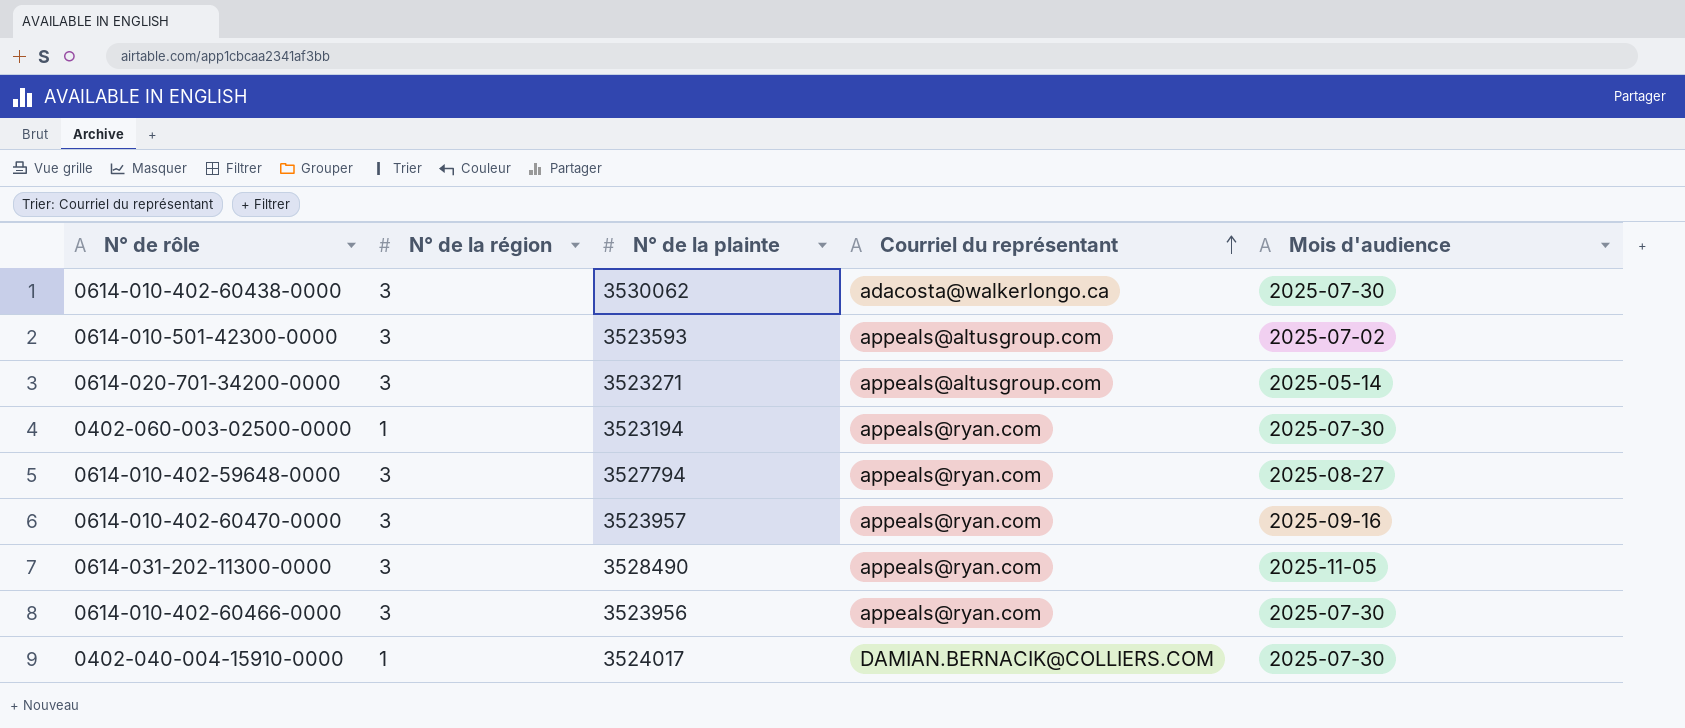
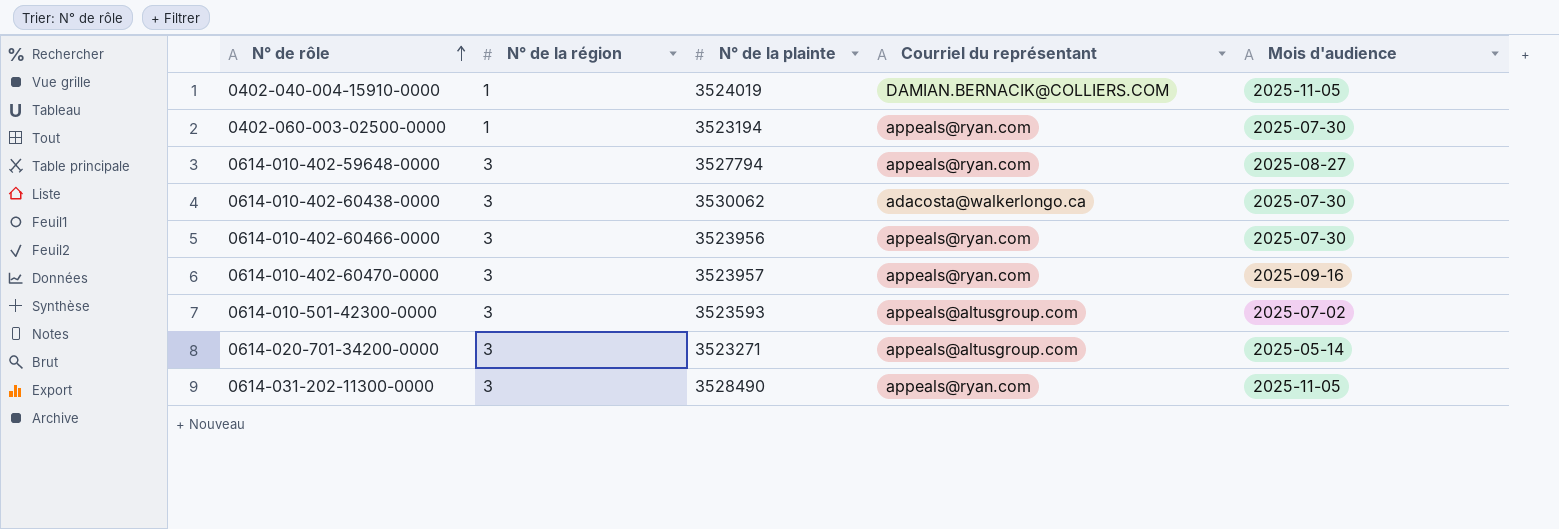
row order: Courriel du représentant ascending -> N° de rôle ascending
0402-040-004-15910-0000 | N° de la plainte: 3524017 -> 3524019
0402-040-004-15910-0000 | Mois d'audience: 2025-07-30 -> 2025-11-05

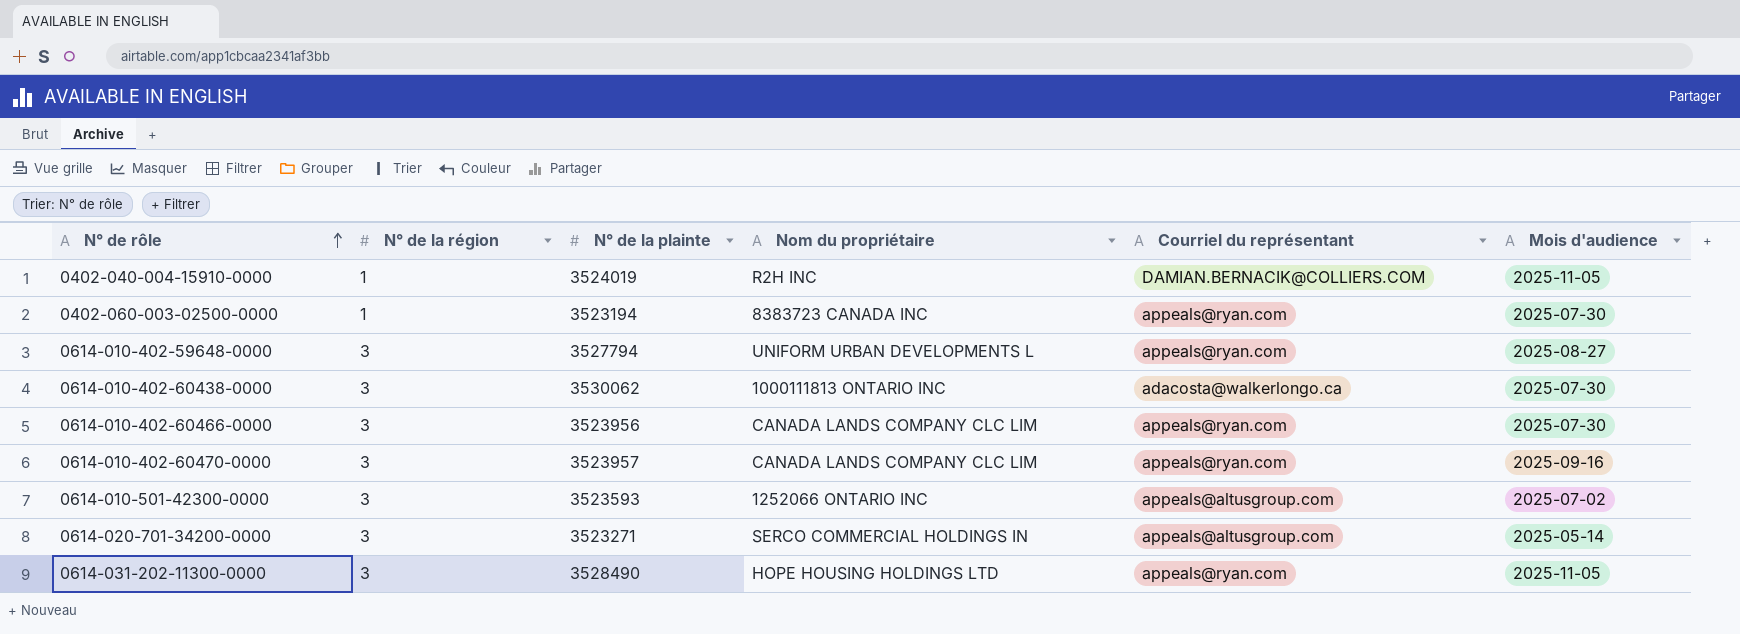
column Nom du propriétaire | position: none -> 4

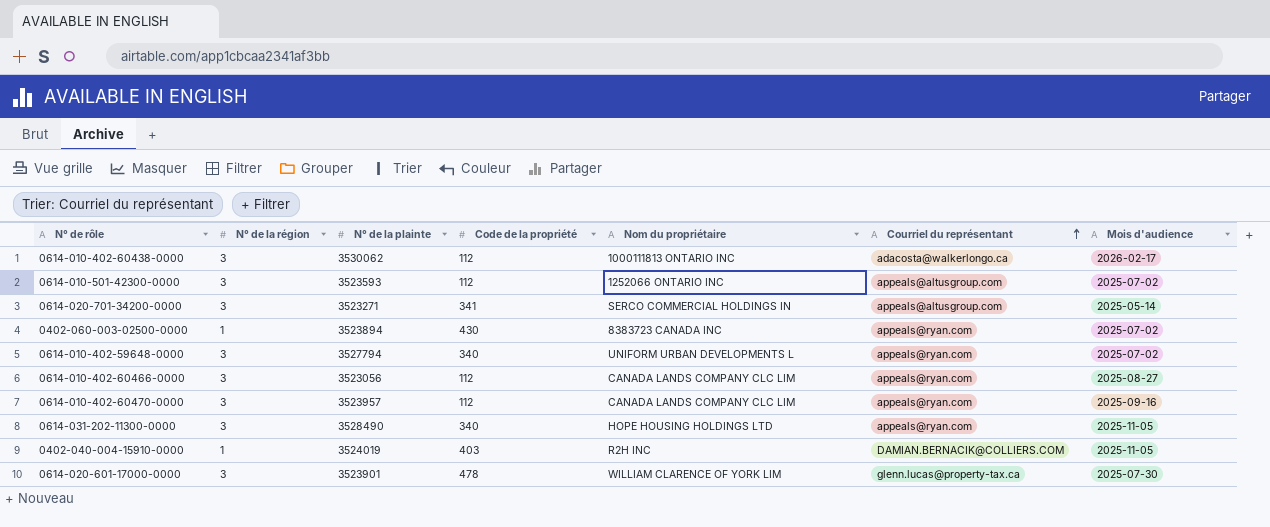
row order: N° de rôle ascending -> Courriel du représentant ascending
column Code de la propriété | position: none -> 4
0614-010-402-60438-0000 | Mois d'audience: 2025-07-30 -> 2026-02-17
0402-060-003-02500-0000 | N° de la plainte: 3523194 -> 3523894
0402-060-003-02500-0000 | Mois d'audience: 2025-07-30 -> 2025-07-02
0614-010-402-59648-0000 | Mois d'audience: 2025-08-27 -> 2025-07-02
0614-010-402-60466-0000 | N° de la plainte: 3523956 -> 3523056
0614-010-402-60466-0000 | Mois d'audience: 2025-07-30 -> 2025-08-27
row 0614-020-601-17000-0000: none -> 3 | 3523901 | 478 | WILLIAM CLARENCE OF YORK LIM | glenn.lucas@property-tax.ca | 2025-07-30

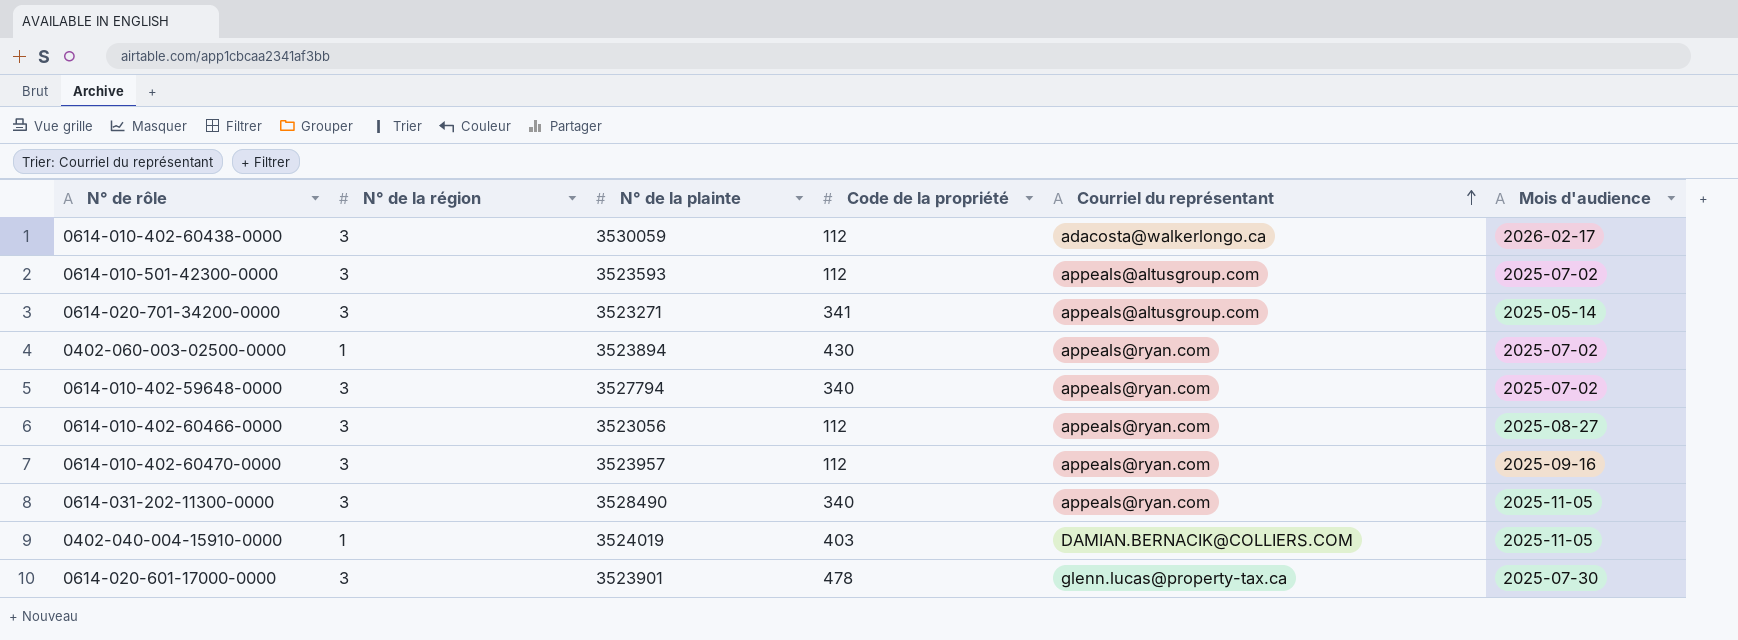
column Nom du propriétaire | position: 5 -> none
0614-010-402-60438-0000 | N° de la plainte: 3530062 -> 3530059

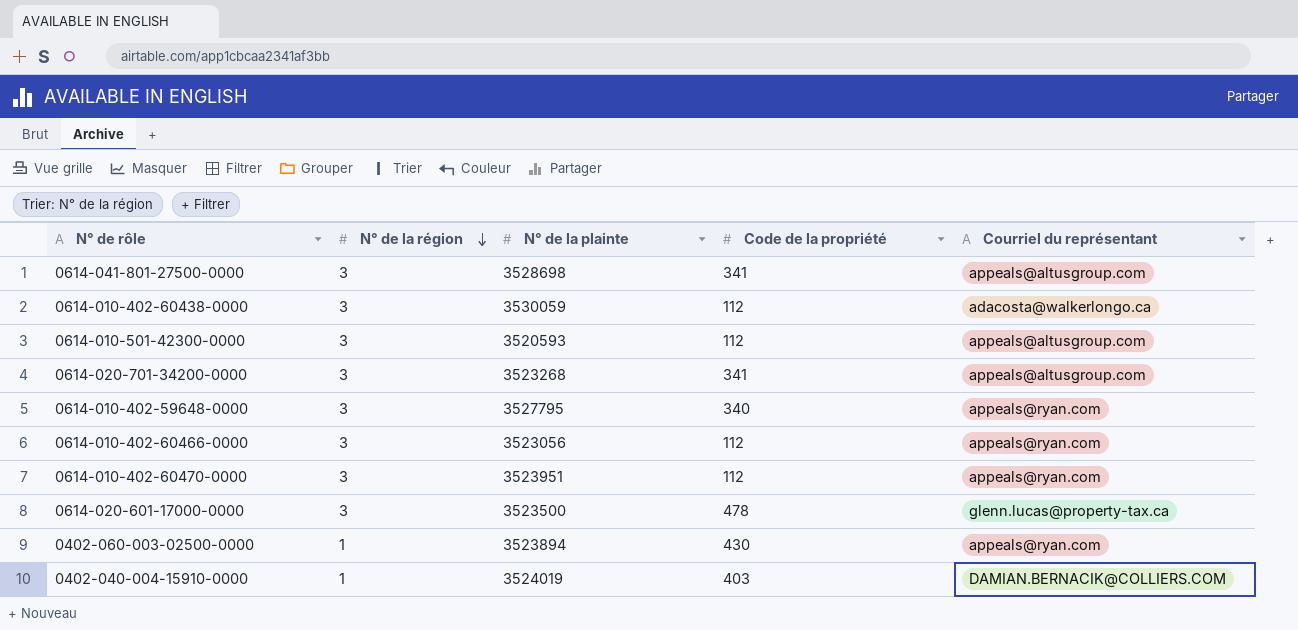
row order: Courriel du représentant ascending -> N° de la région descending
column Mois d'audience | position: 6 -> none
row 0614-031-202-11300-0000: 3 | 3528490 | 340 | appeals@ryan.com | 2025-11-05 -> none
row 0614-041-801-27500-0000: none -> 3 | 3528698 | 341 | appeals@altusgroup.com
0614-010-501-42300-0000 | N° de la plainte: 3523593 -> 3520593
0614-020-701-34200-0000 | N° de la plainte: 3523271 -> 3523268
0614-010-402-59648-0000 | N° de la plainte: 3527794 -> 3527795
0614-010-402-60470-0000 | N° de la plainte: 3523957 -> 3523951
0614-020-601-17000-0000 | N° de la plainte: 3523901 -> 3523500

